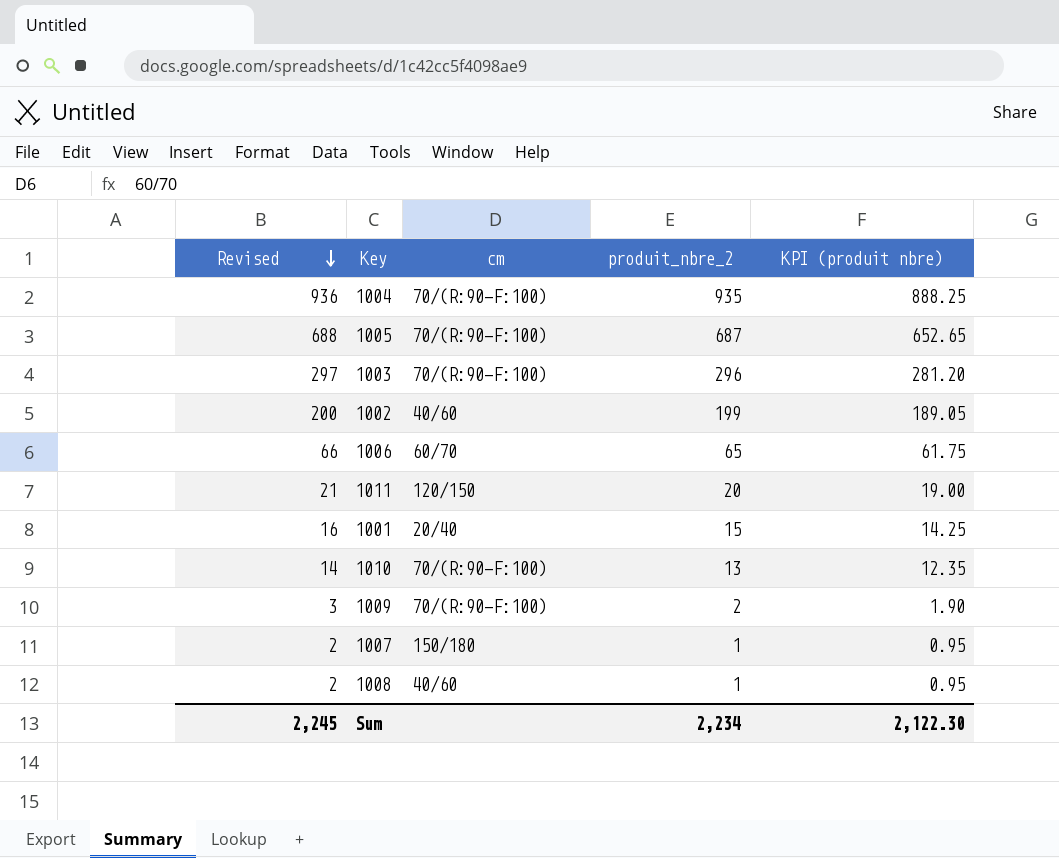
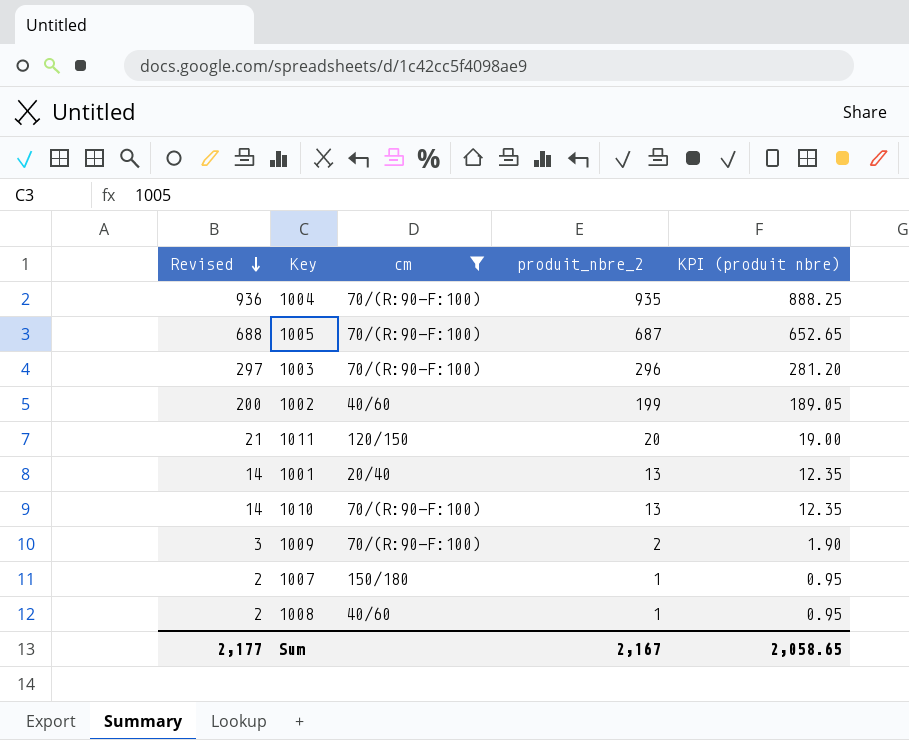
filter: none -> cm != 60/70
1001 | Revised: 16 -> 14
1001 | produit_nbre_2: 15 -> 13
1001 | KPI (produit nbre): 14.25 -> 12.35
Sum | Revised: 2,245 -> 2,177
Sum | produit_nbre_2: 2,234 -> 2,167
Sum | KPI (produit nbre): 2,122.30 -> 2,058.65

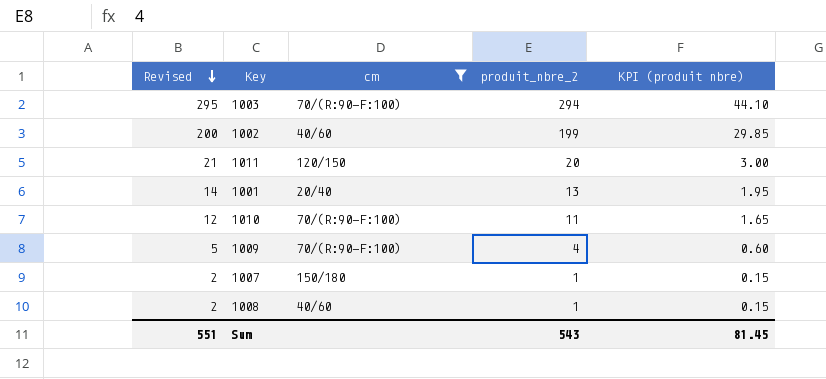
column KPI (produit nbre) | formula: [produit_nbre_2] * 0.95 -> [produit_nbre_2] * 0.15
row 1004: 936 | 70/(R:90-F:100) | 935 | 888.25 -> none
row 1005: 688 | 70/(R:90-F:100) | 687 | 652.65 -> none
1003 | Revised: 297 -> 295
1003 | produit_nbre_2: 296 -> 294
1010 | Revised: 14 -> 12
1010 | produit_nbre_2: 13 -> 11
1009 | Revised: 3 -> 5
1009 | produit_nbre_2: 2 -> 4
Sum | Revised: 2,177 -> 551
Sum | produit_nbre_2: 2,167 -> 543
Sum | KPI (produit nbre): 2,058.65 -> 81.45

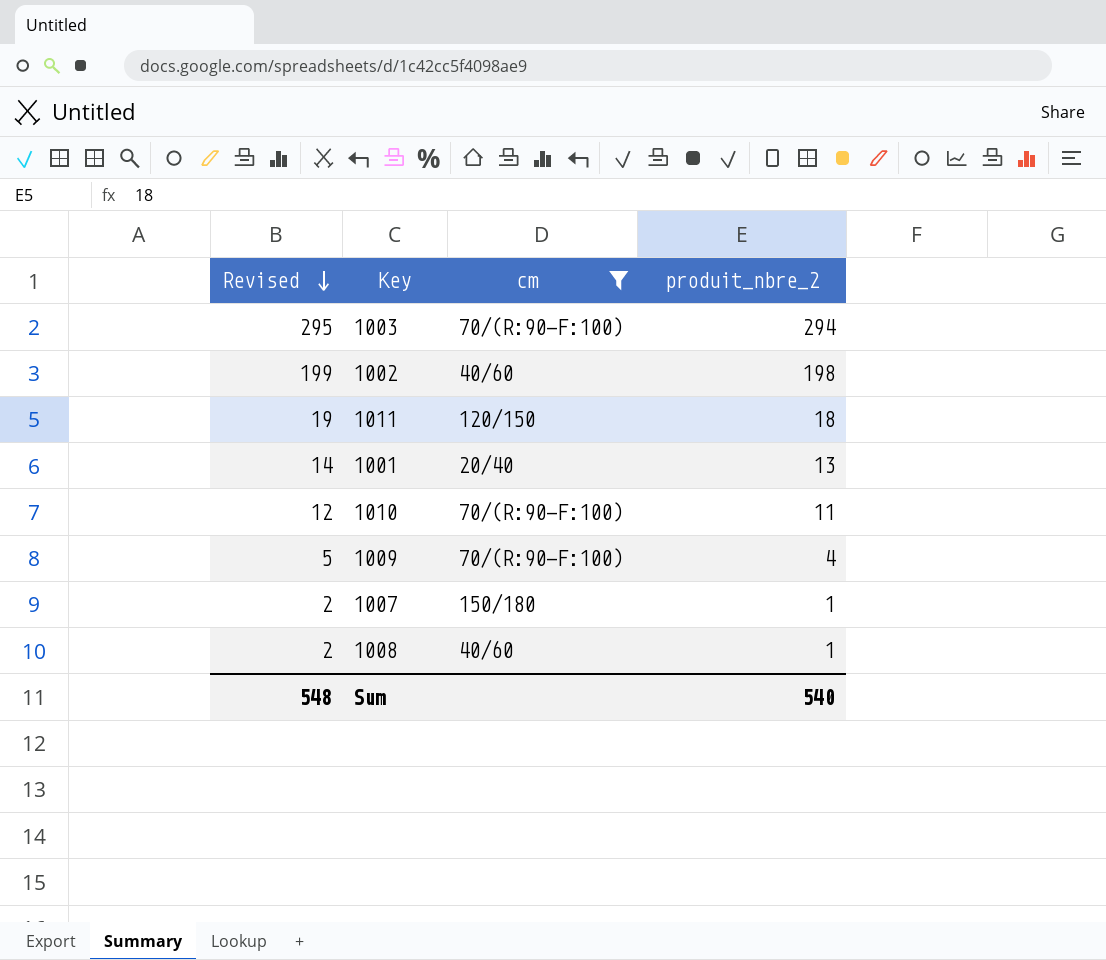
column KPI (produit nbre) | formula: [produit_nbre_2] * 0.15 -> none
1002 | Revised: 200 -> 199
1002 | produit_nbre_2: 199 -> 198
1011 | Revised: 21 -> 19
1011 | produit_nbre_2: 20 -> 18
Sum | Revised: 551 -> 548
Sum | produit_nbre_2: 543 -> 540

